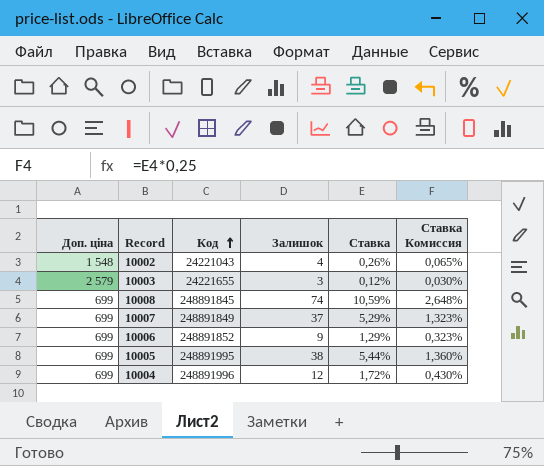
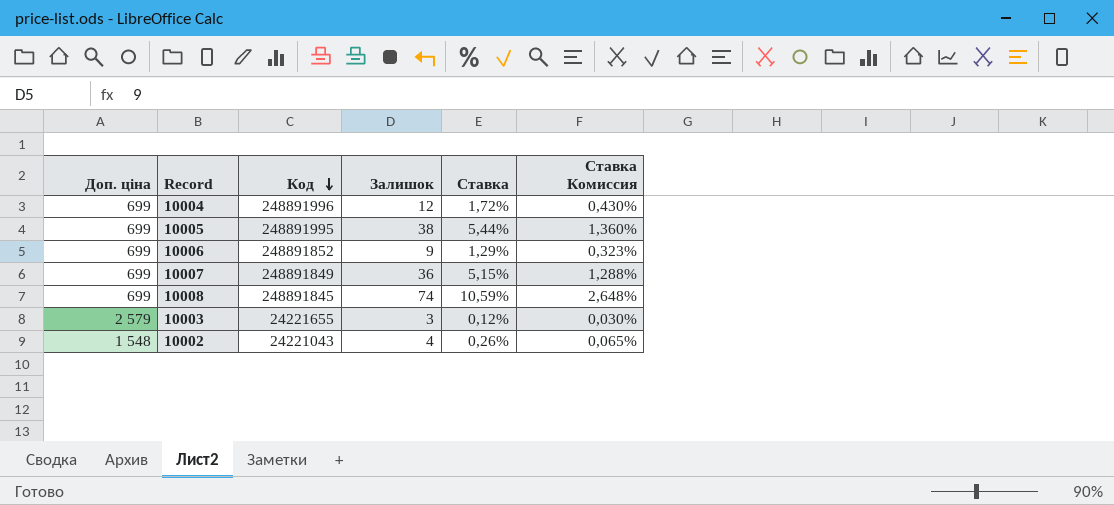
row order: Код ascending -> Код descending
10007 | Залишок: 37 -> 36
10007 | Ставка: 5,29% -> 5,15%
10007 | Ставка Комиссия: 1,323% -> 1,288%

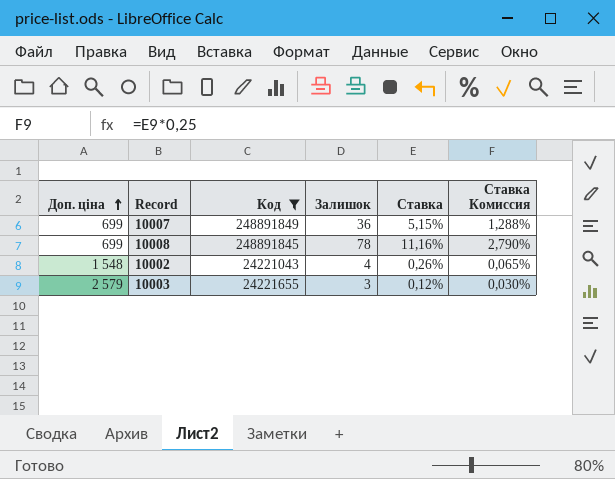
filter: none -> Код <= 248891849
row order: Код descending -> Доп. ціна ascending
10008 | Залишок: 74 -> 78
10008 | Ставка: 10,59% -> 11,16%
10008 | Ставка Комиссия: 2,648% -> 2,790%

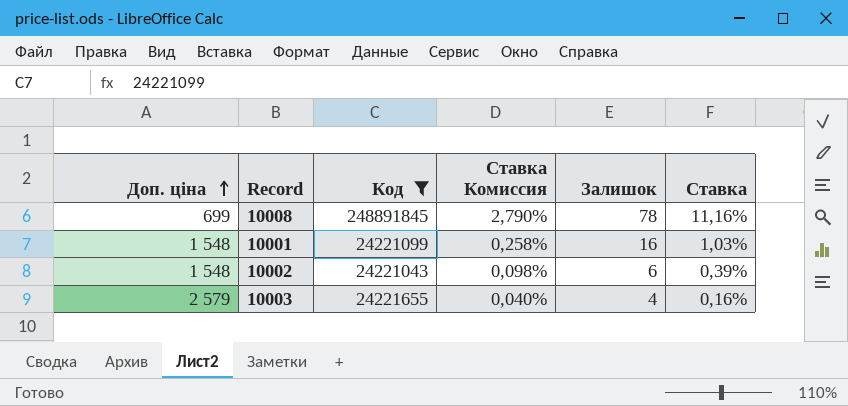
column Ставка Комиссия | position: 6 -> 4
row 10007: 699 | 248891849 | 36 | 5,15% | 1,288% -> none
row 10001: none -> 1 548 | 24221099 | 0,258% | 16 | 1,03%
10002 | Ставка Комиссия: 0,065% -> 0,098%
10002 | Залишок: 4 -> 6
10002 | Ставка: 0,26% -> 0,39%
10003 | Ставка Комиссия: 0,030% -> 0,040%
10003 | Залишок: 3 -> 4
10003 | Ставка: 0,12% -> 0,16%

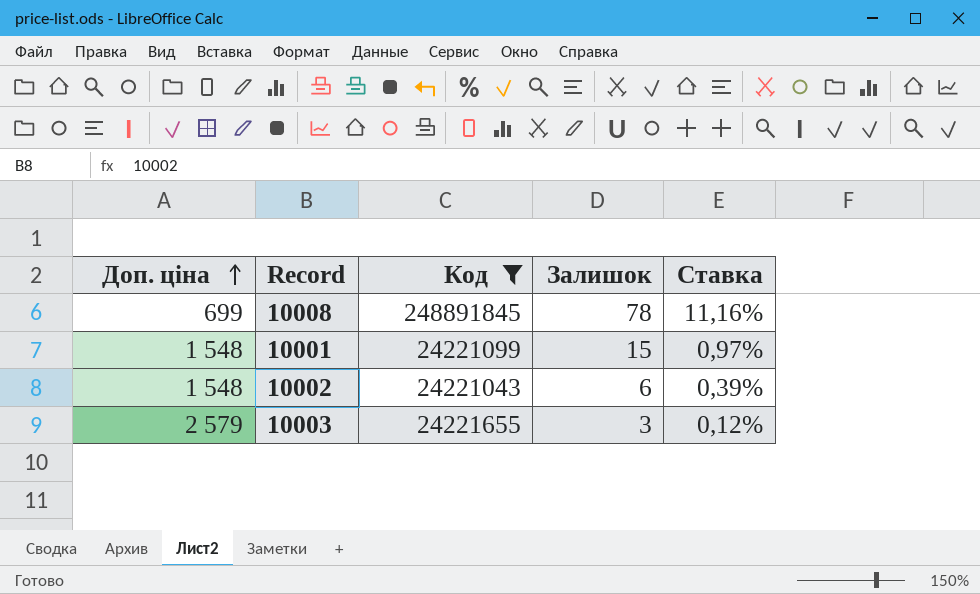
column Ставка Комиссия | formula: [Ставка] * 0,25 -> none
10001 | Залишок: 16 -> 15
10001 | Ставка: 1,03% -> 0,97%
10003 | Залишок: 4 -> 3
10003 | Ставка: 0,16% -> 0,12%

